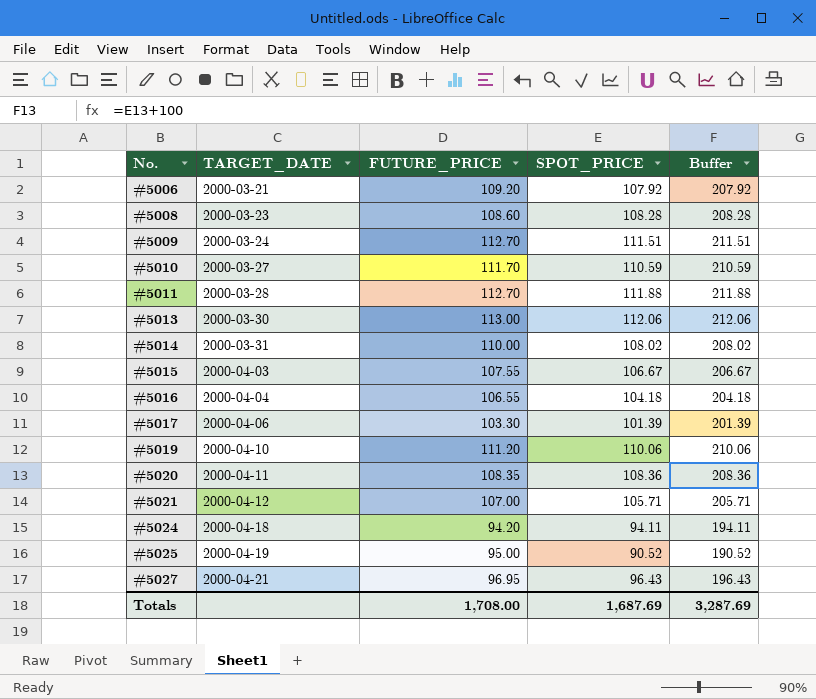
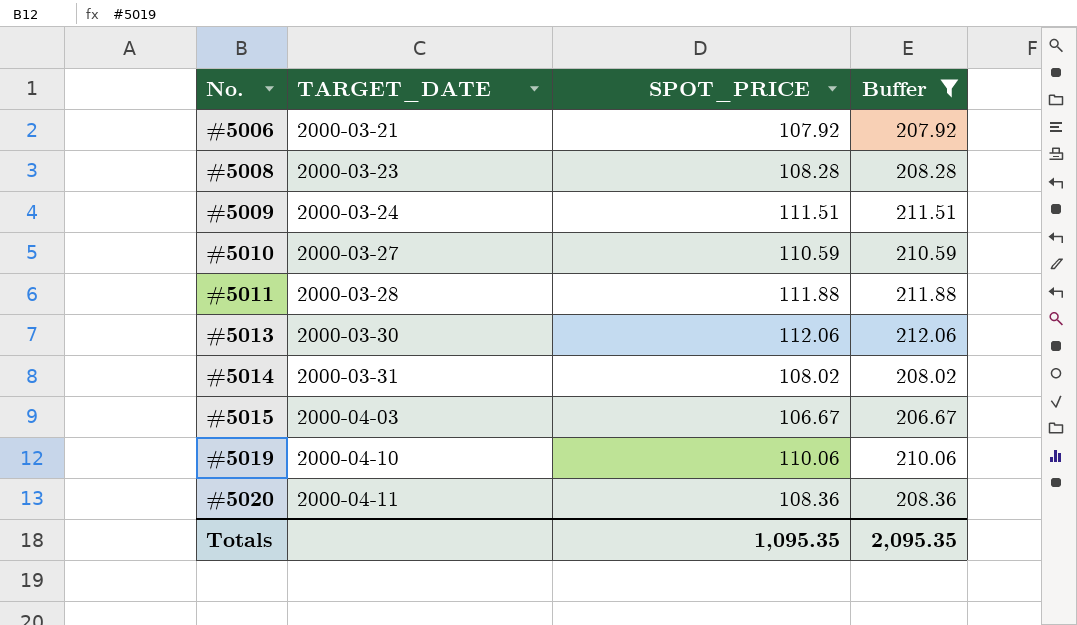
filter: none -> Buffer >= 206.67
column FUTURE_PRICE | position: 3 -> none
Totals | SPOT_PRICE: 1,687.69 -> 1,095.35
Totals | Buffer: 3,287.69 -> 2,095.35

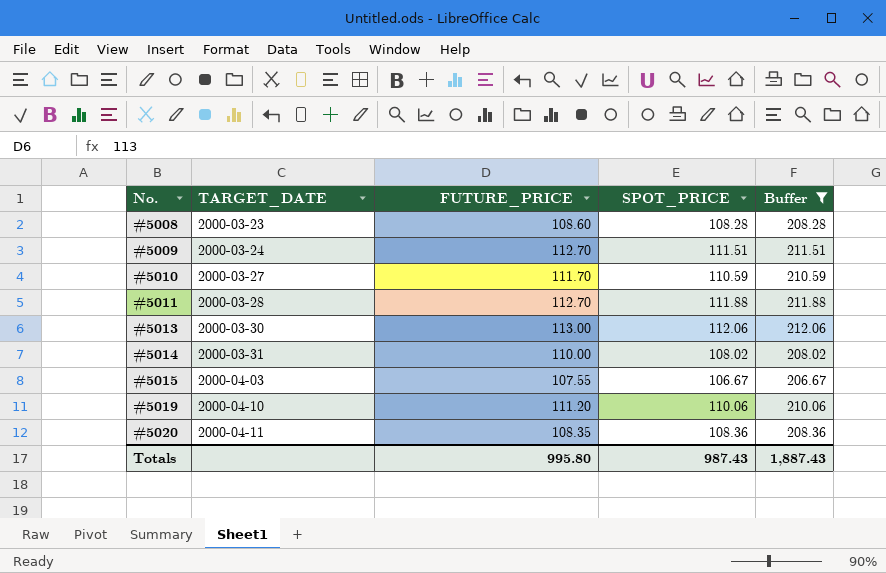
column FUTURE_PRICE | position: none -> 3
row #5006: 2000-03-21 | 107.92 | 207.92 -> none
Totals | SPOT_PRICE: 1,095.35 -> 987.43
Totals | Buffer: 2,095.35 -> 1,887.43

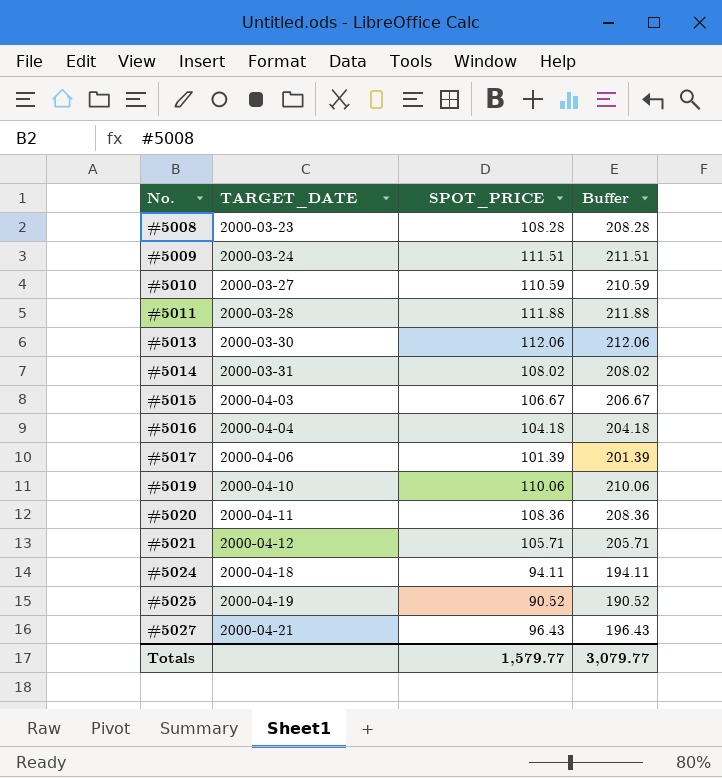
filter: Buffer >= 206.67 -> none
column FUTURE_PRICE | position: 3 -> none
Totals | SPOT_PRICE: 987.43 -> 1,579.77
Totals | Buffer: 1,887.43 -> 3,079.77

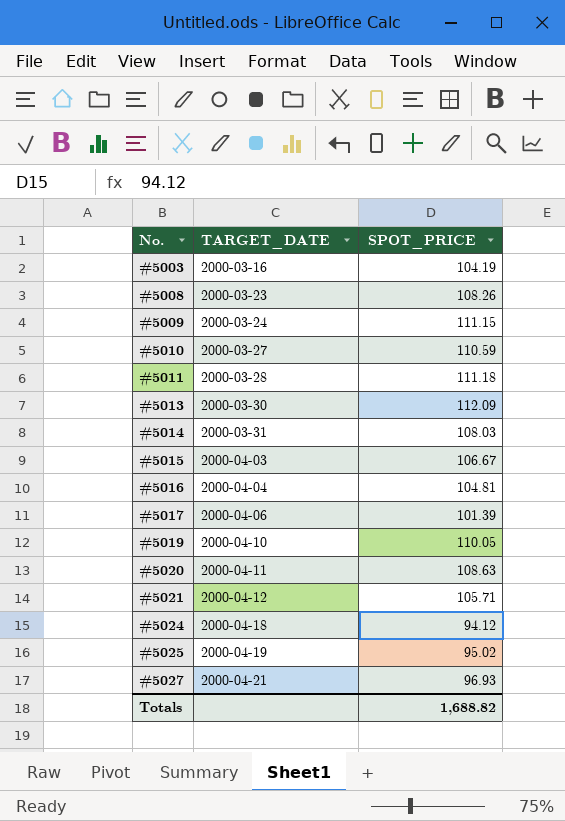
column Buffer | formula: [SPOT_PRICE] + 100 -> none
row #5003: none -> 2000-03-16 | 104.19
#5008 | SPOT_PRICE: 108.28 -> 108.26
#5009 | SPOT_PRICE: 111.51 -> 111.15
#5011 | SPOT_PRICE: 111.88 -> 111.18
#5013 | SPOT_PRICE: 112.06 -> 112.09
#5014 | SPOT_PRICE: 108.02 -> 108.03
#5016 | SPOT_PRICE: 104.18 -> 104.81
#5019 | SPOT_PRICE: 110.06 -> 110.05
#5020 | SPOT_PRICE: 108.36 -> 108.63
#5024 | SPOT_PRICE: 94.11 -> 94.12
#5025 | SPOT_PRICE: 90.52 -> 95.02
#5027 | SPOT_PRICE: 96.43 -> 96.93
Totals | SPOT_PRICE: 1,579.77 -> 1,688.82

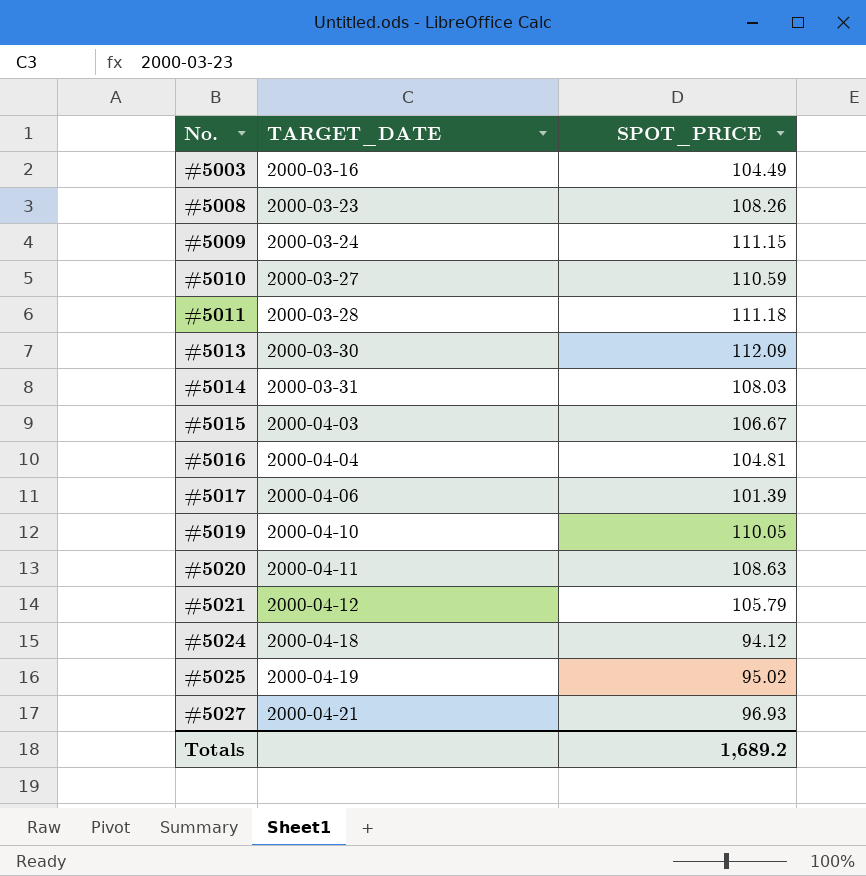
#5003 | SPOT_PRICE: 104.19 -> 104.49
#5021 | SPOT_PRICE: 105.71 -> 105.79
Totals | SPOT_PRICE: 1,688.82 -> 1,689.2

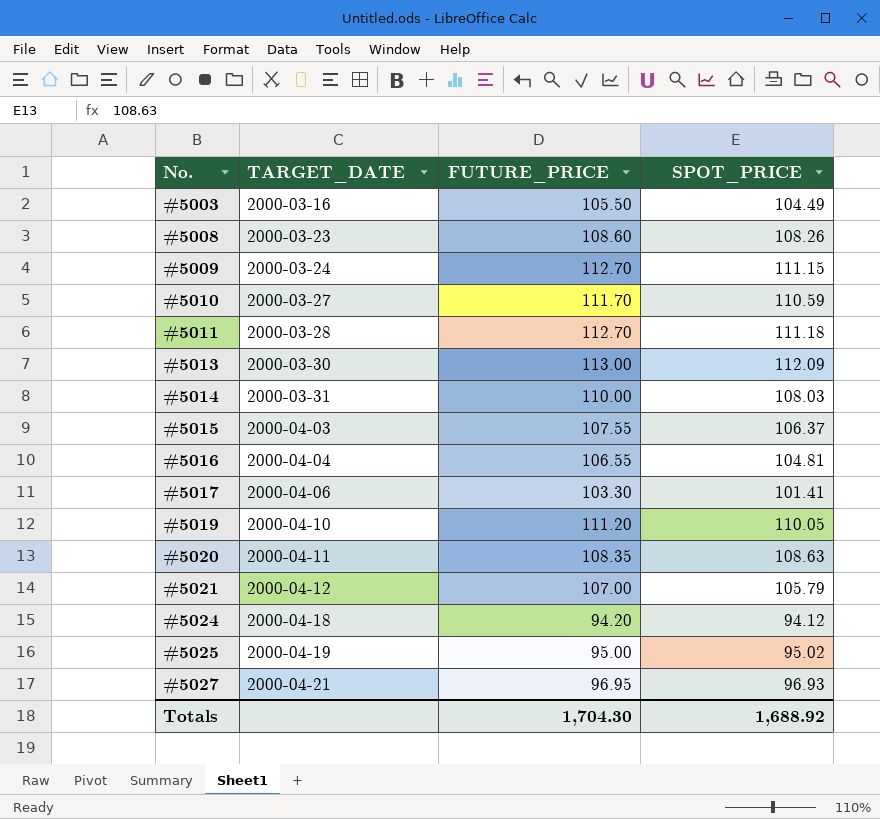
column FUTURE_PRICE | position: none -> 3
#5015 | SPOT_PRICE: 106.67 -> 106.37
#5017 | SPOT_PRICE: 101.39 -> 101.41
Totals | SPOT_PRICE: 1,689.2 -> 1,688.92

